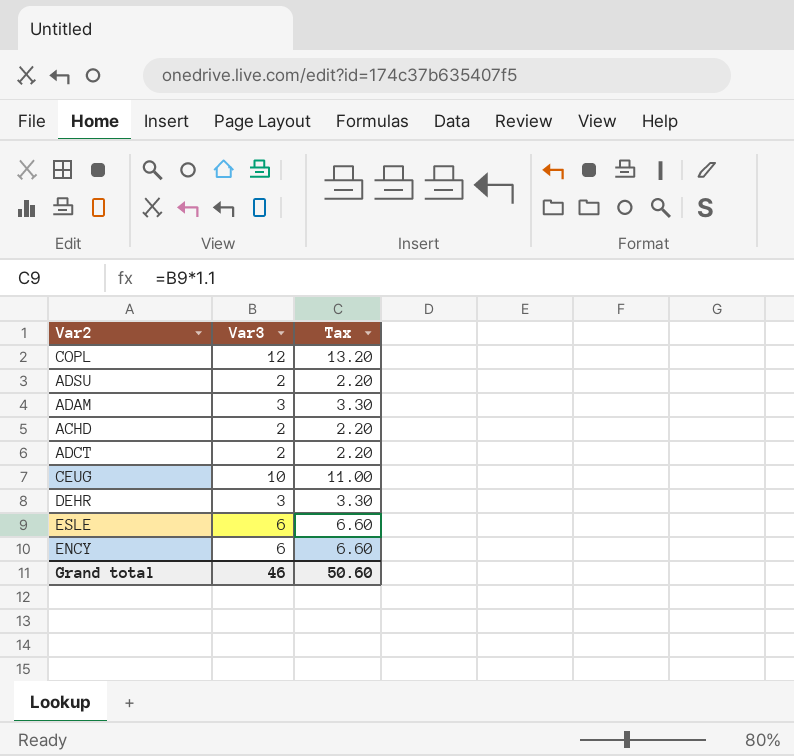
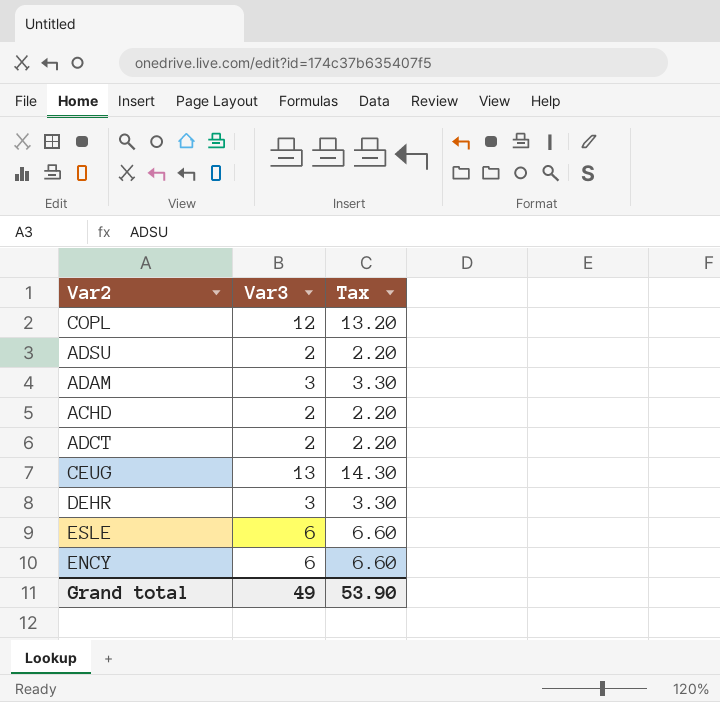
CEUG | Var3: 10 -> 13
CEUG | Tax: 11.00 -> 14.30
Grand total | Var3: 46 -> 49
Grand total | Tax: 50.60 -> 53.90

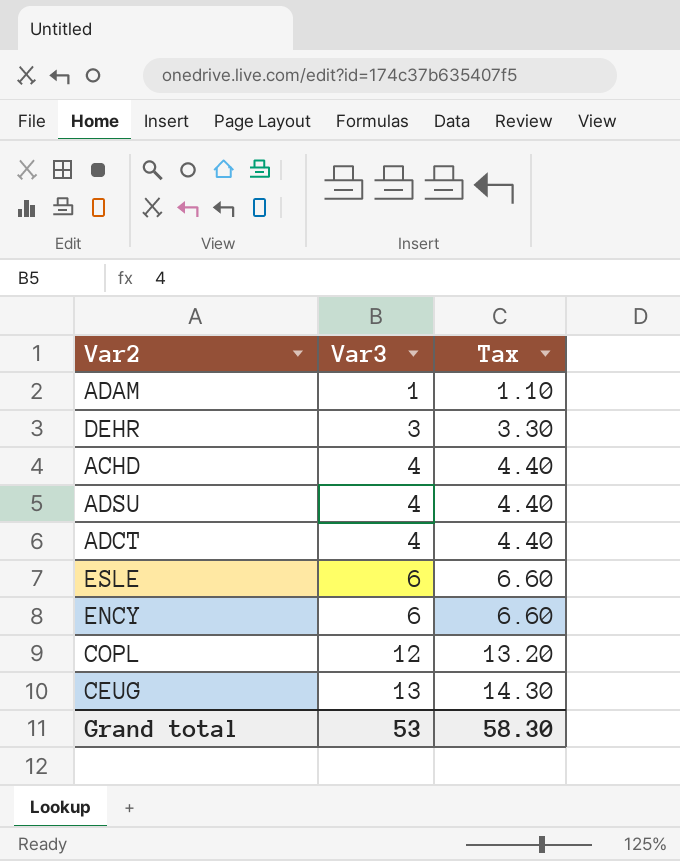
row order: none -> Var3 ascending
ADAM | Var3: 3 -> 1
ADAM | Tax: 3.30 -> 1.10
ACHD | Var3: 2 -> 4
ACHD | Tax: 2.20 -> 4.40
ADSU | Var3: 2 -> 4
ADSU | Tax: 2.20 -> 4.40
ADCT | Var3: 2 -> 4
ADCT | Tax: 2.20 -> 4.40
Grand total | Var3: 49 -> 53
Grand total | Tax: 53.90 -> 58.30

